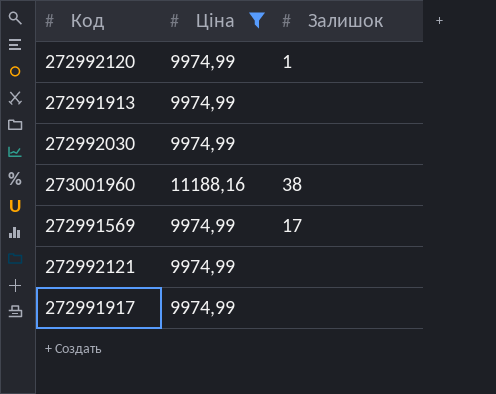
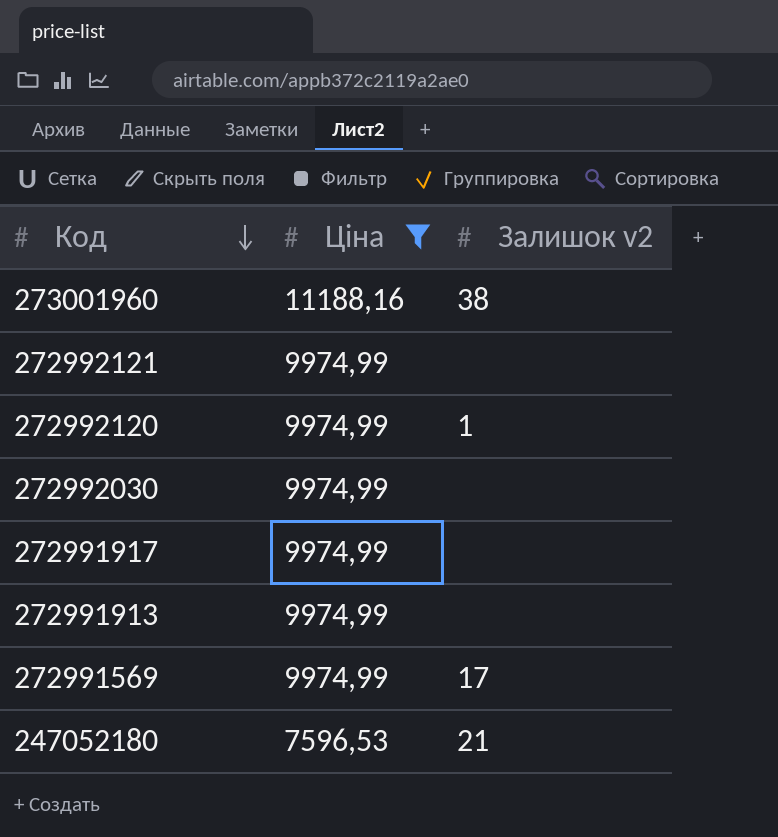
row order: none -> Код descending
column name: Залишок -> Залишок v2
row 247052180: none -> 7596,53 | 21

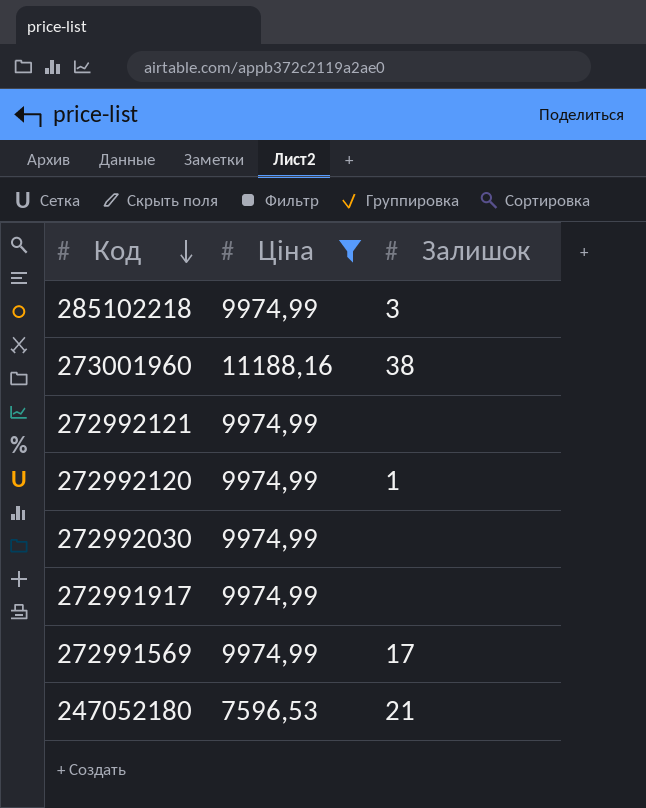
column name: Залишок v2 -> Залишок
row 272991913: 9974,99 | none -> none
row 285102218: none -> 9974,99 | 3

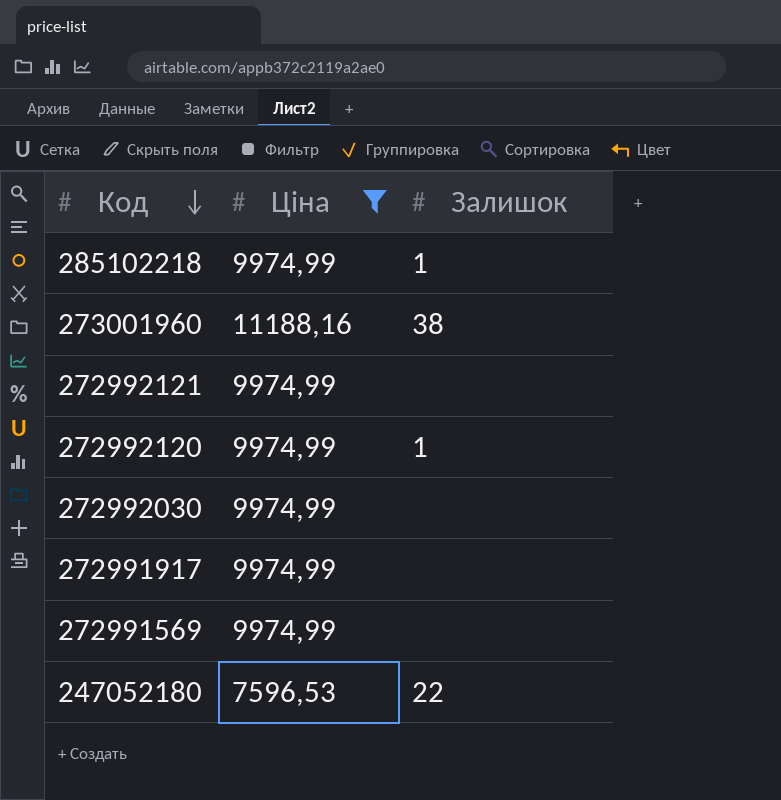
285102218 | Залишок: 3 -> 1
272991569 | Залишок: 17 -> none
247052180 | Залишок: 21 -> 22

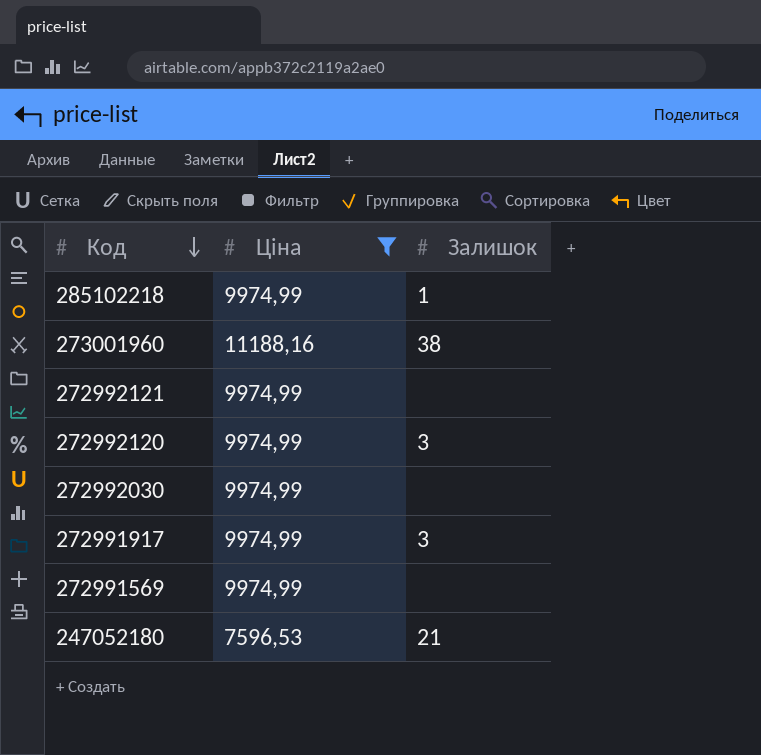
272992120 | Залишок: 1 -> 3
272991917 | Залишок: none -> 3
247052180 | Залишок: 22 -> 21

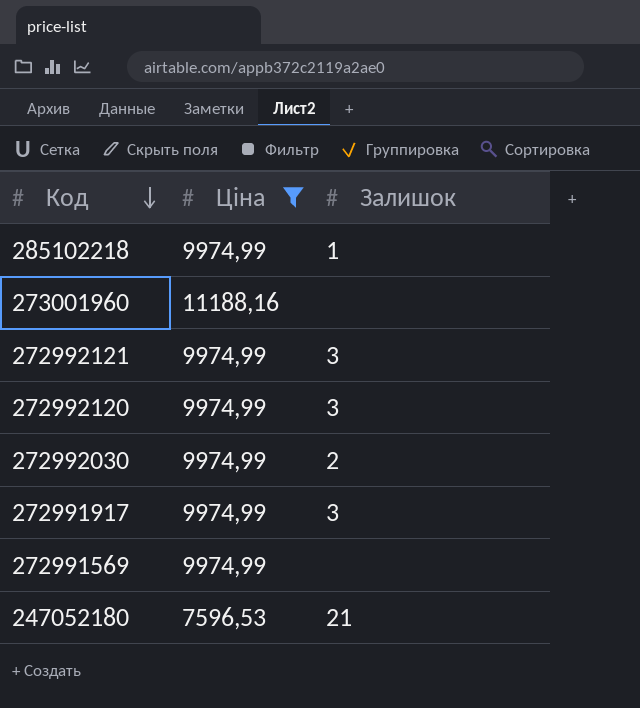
273001960 | Залишок: 38 -> none
272992121 | Залишок: none -> 3
272992030 | Залишок: none -> 2

